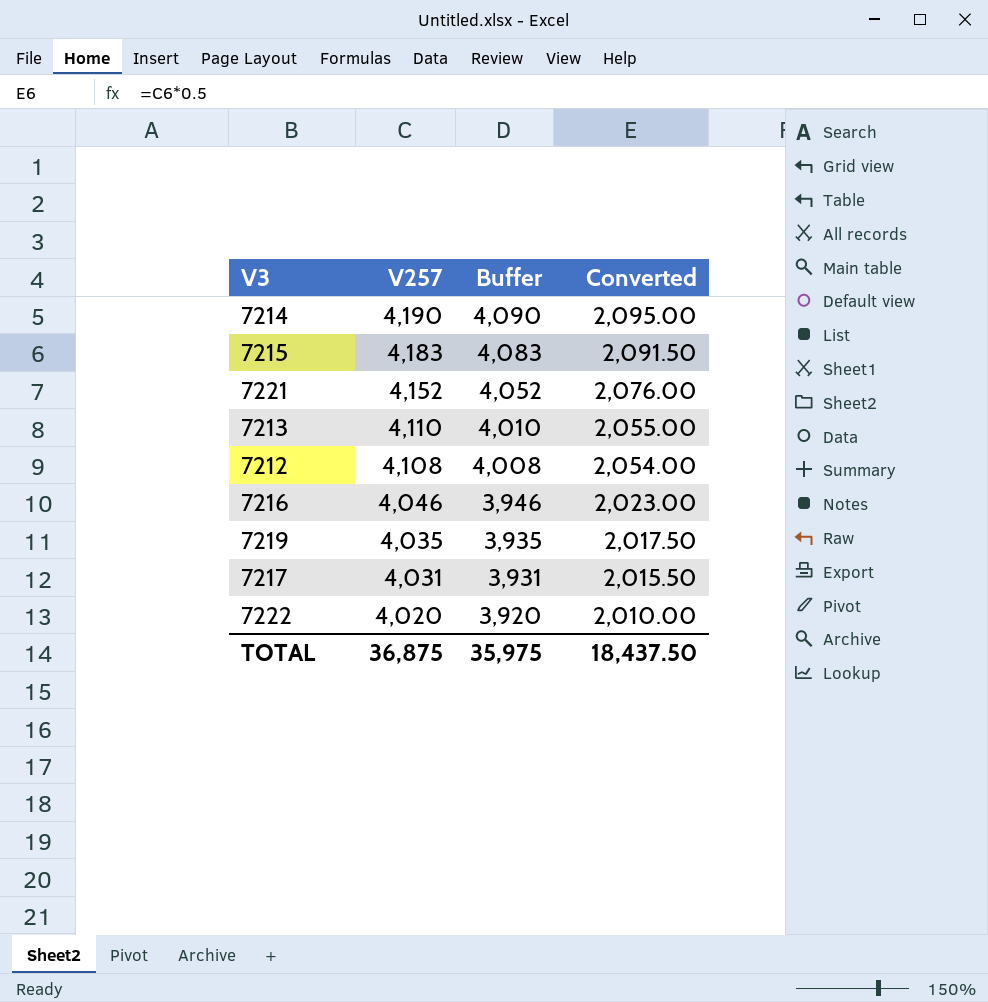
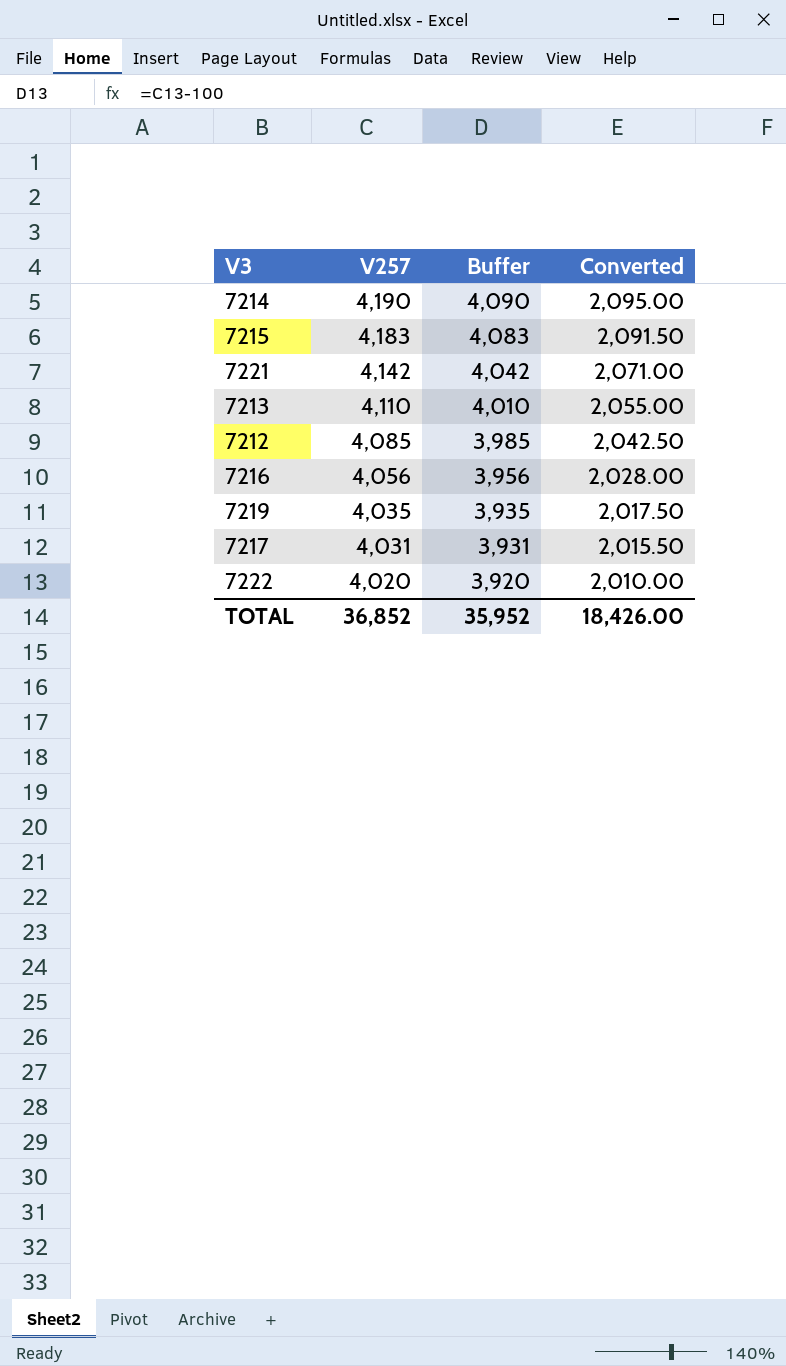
7221 | V257: 4,152 -> 4,142
7221 | Buffer: 4,052 -> 4,042
7221 | Converted: 2,076.00 -> 2,071.00
7212 | V257: 4,108 -> 4,085
7212 | Buffer: 4,008 -> 3,985
7212 | Converted: 2,054.00 -> 2,042.50
7216 | V257: 4,046 -> 4,056
7216 | Buffer: 3,946 -> 3,956
7216 | Converted: 2,023.00 -> 2,028.00
TOTAL | V257: 36,875 -> 36,852
TOTAL | Buffer: 35,975 -> 35,952
TOTAL | Converted: 18,437.50 -> 18,426.00

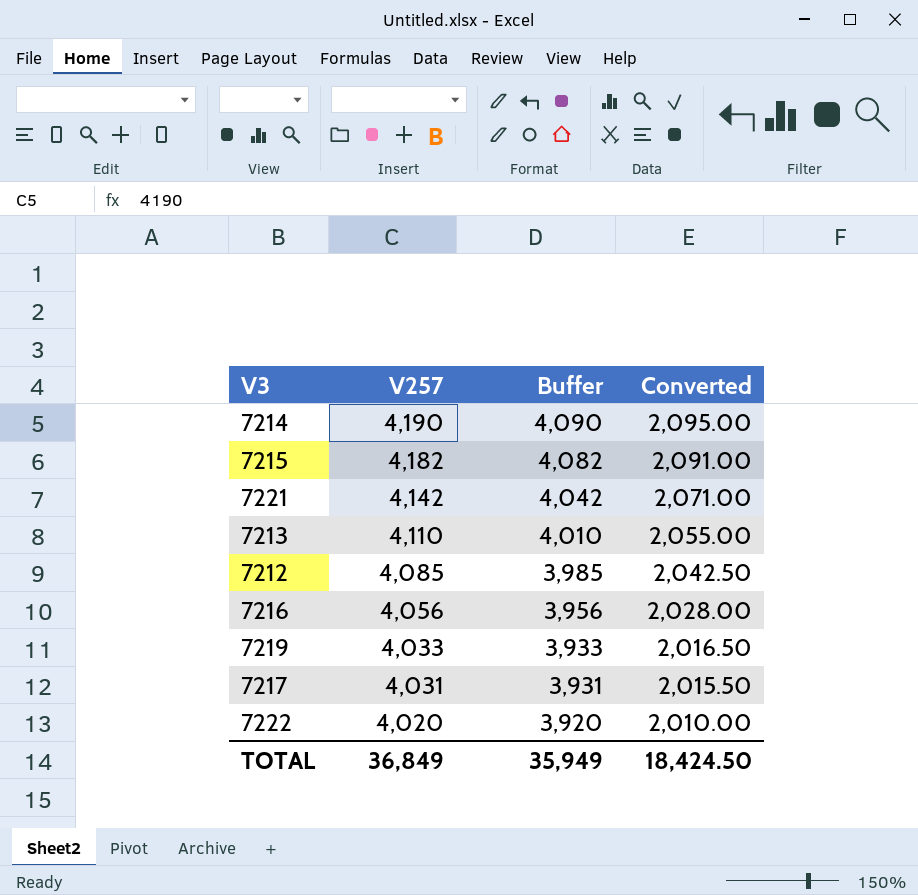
7215 | V257: 4,183 -> 4,182
7215 | Buffer: 4,083 -> 4,082
7215 | Converted: 2,091.50 -> 2,091.00
7219 | V257: 4,035 -> 4,033
7219 | Buffer: 3,935 -> 3,933
7219 | Converted: 2,017.50 -> 2,016.50
TOTAL | V257: 36,852 -> 36,849
TOTAL | Buffer: 35,952 -> 35,949
TOTAL | Converted: 18,426.00 -> 18,424.50

